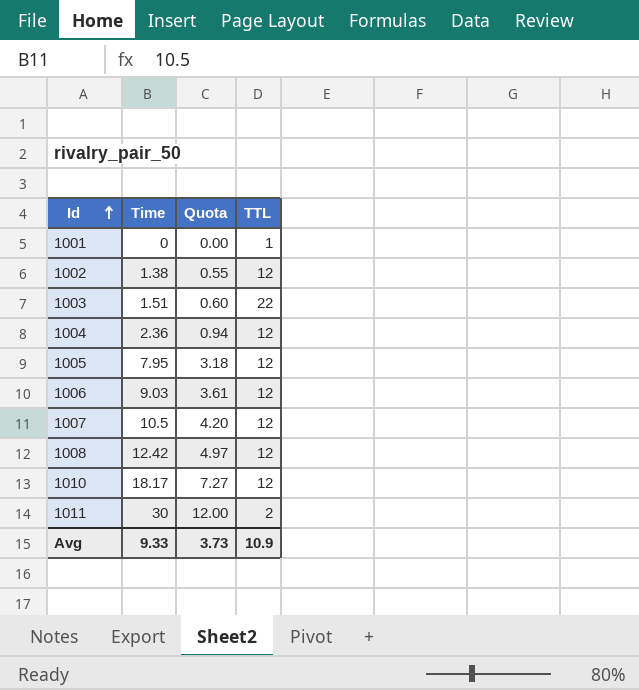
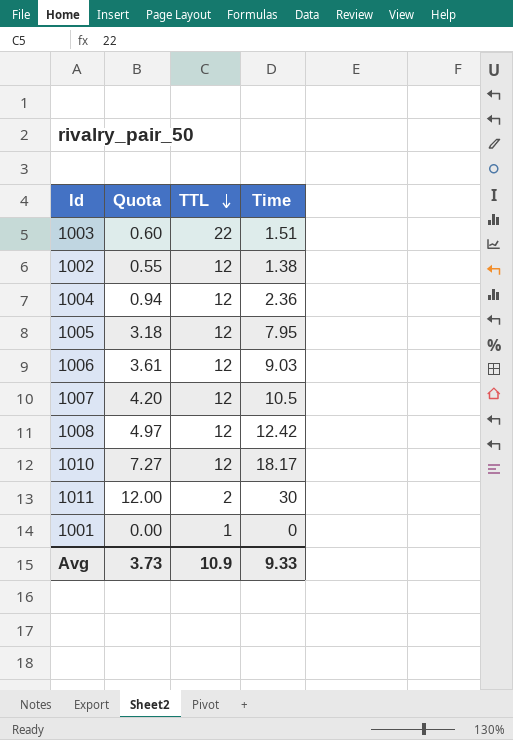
row order: Id ascending -> TTL descending
column Time | position: 2 -> 4

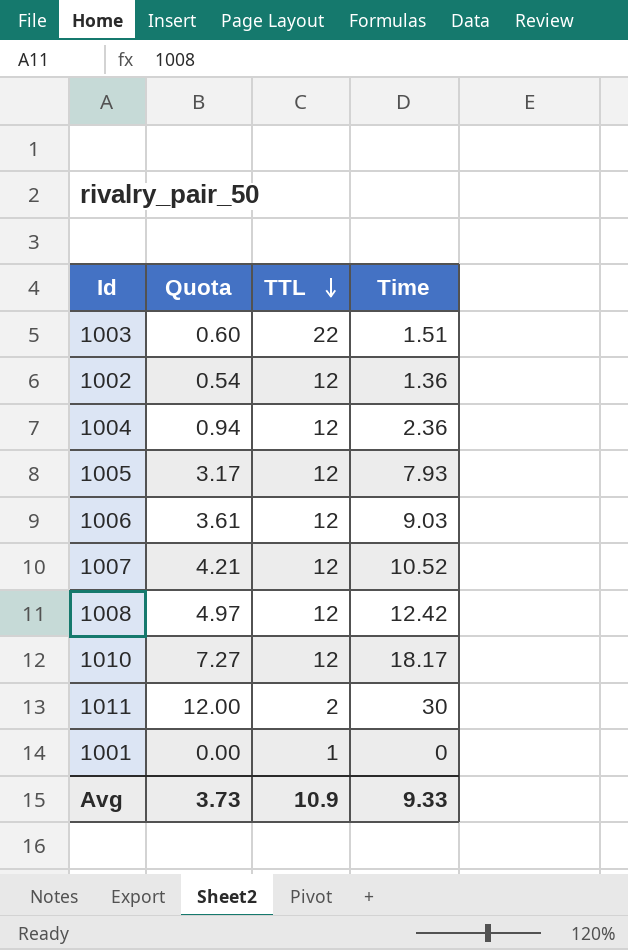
1002 | Quota: 0.55 -> 0.54
1002 | Time: 1.38 -> 1.36
1005 | Quota: 3.18 -> 3.17
1005 | Time: 7.95 -> 7.93
1007 | Quota: 4.20 -> 4.21
1007 | Time: 10.5 -> 10.52

